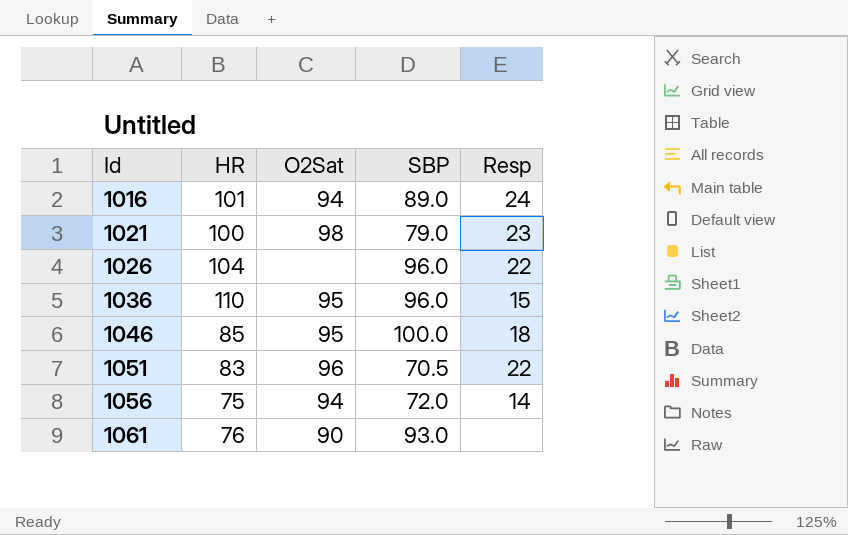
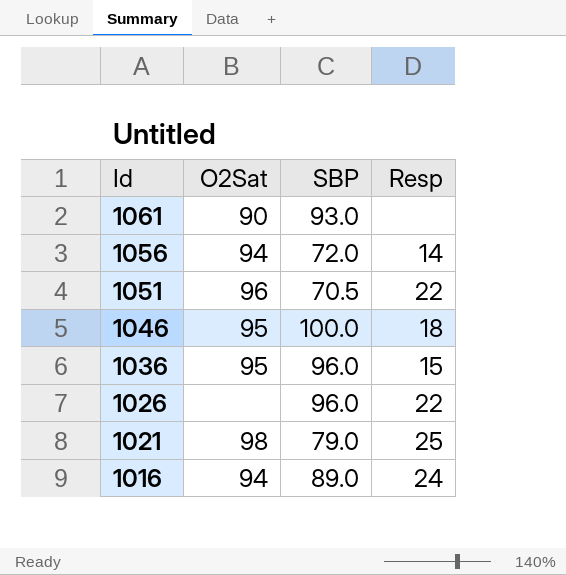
row order: Id ascending -> Id descending
column HR | position: 2 -> none
1021 | Resp: 23 -> 25

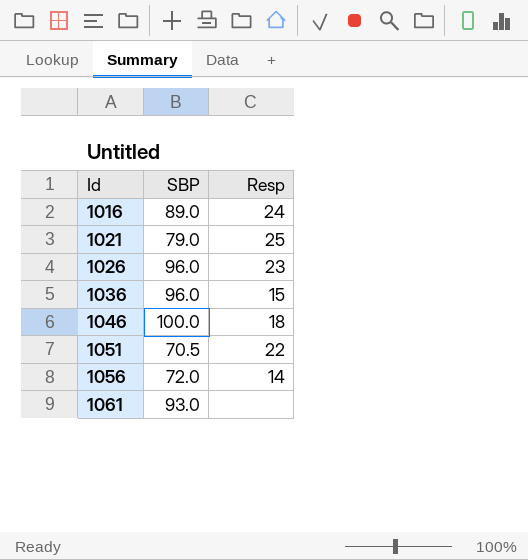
row order: Id descending -> Id ascending
column O2Sat | position: 2 -> none
1026 | Resp: 22 -> 23

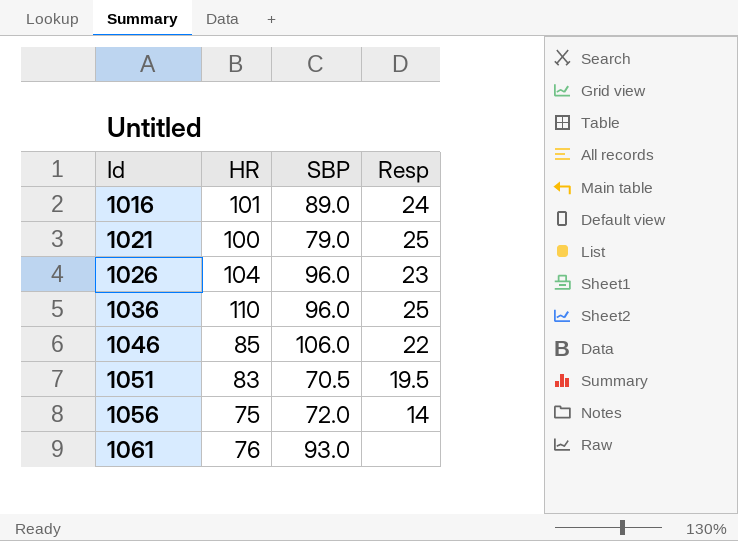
column HR | position: none -> 2
1036 | Resp: 15 -> 25
1046 | SBP: 100.0 -> 106.0
1046 | Resp: 18 -> 22
1051 | Resp: 22 -> 19.5

